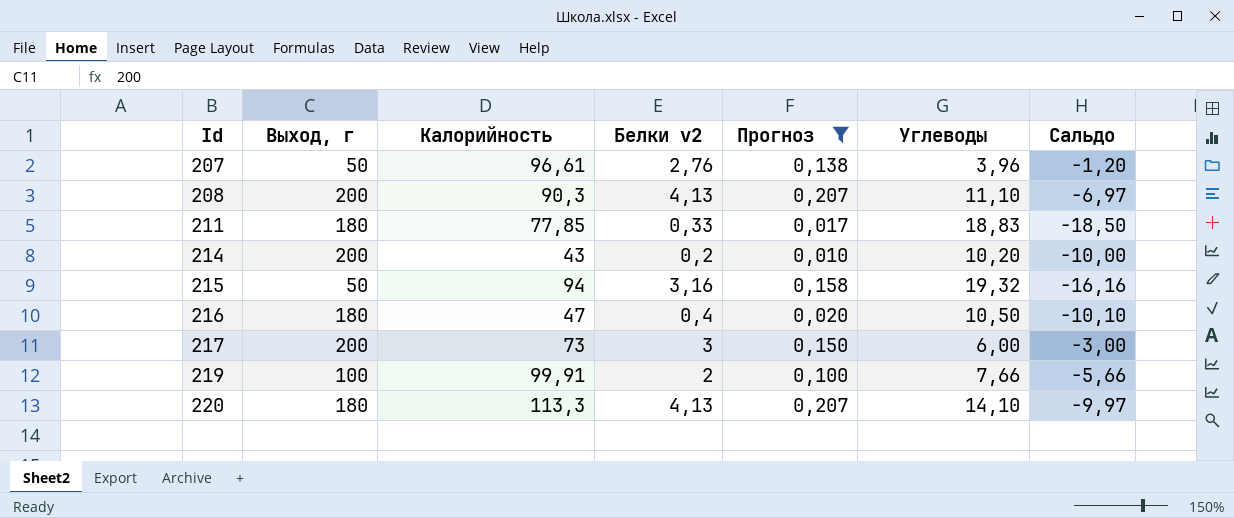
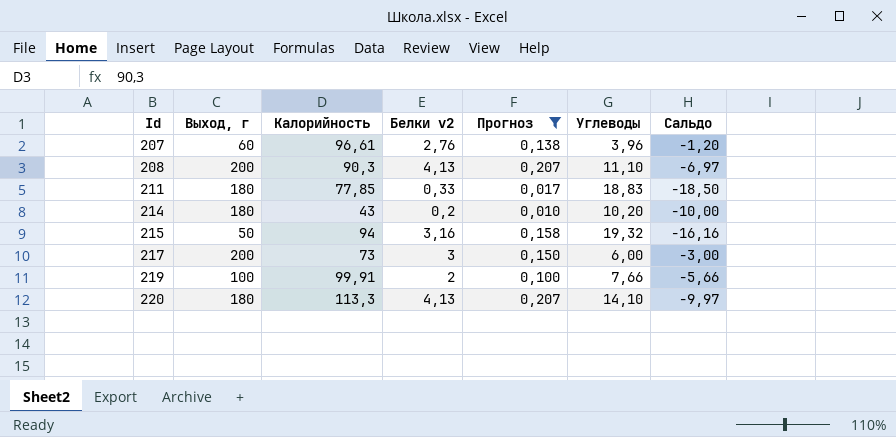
row 216: 180 | 47 | 0,4 | 0,020 | 10,50 | -10,10 -> none
207 | Выход, г: 50 -> 60
214 | Выход, г: 200 -> 180

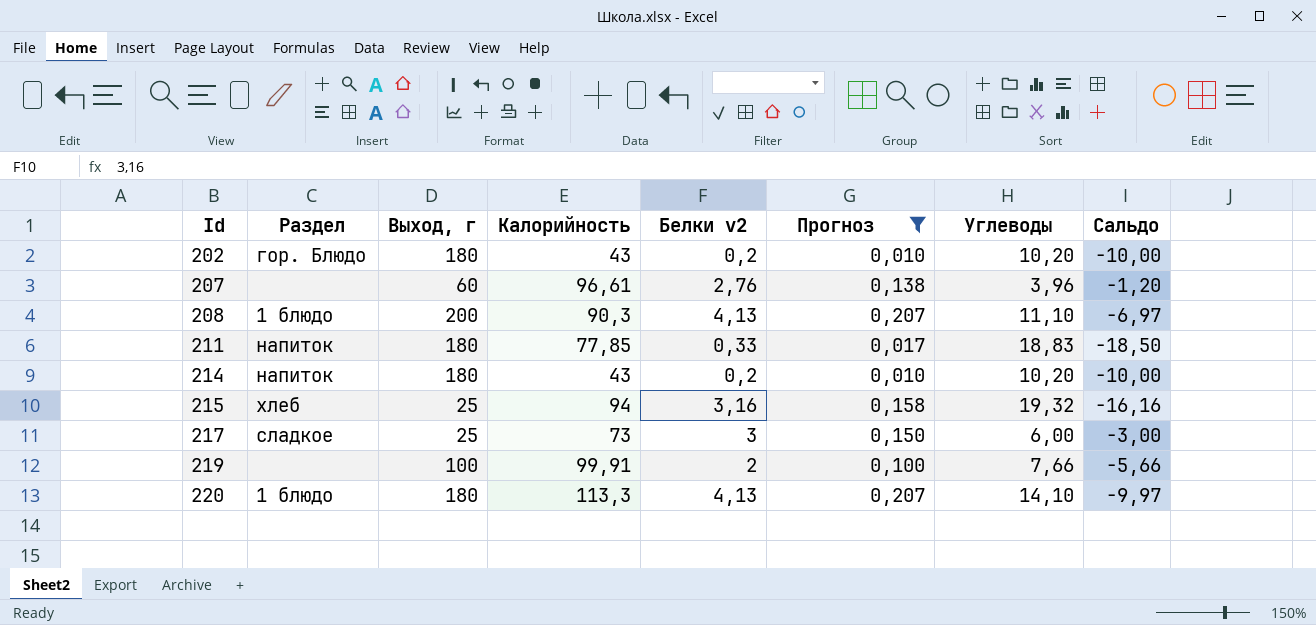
column Раздел | position: none -> 2
row 202: none -> гор. Блюдо | 180 | 43 | 0,2 | 0,010 | 10,20 | -10,00
215 | Выход, г: 50 -> 25
217 | Выход, г: 200 -> 25

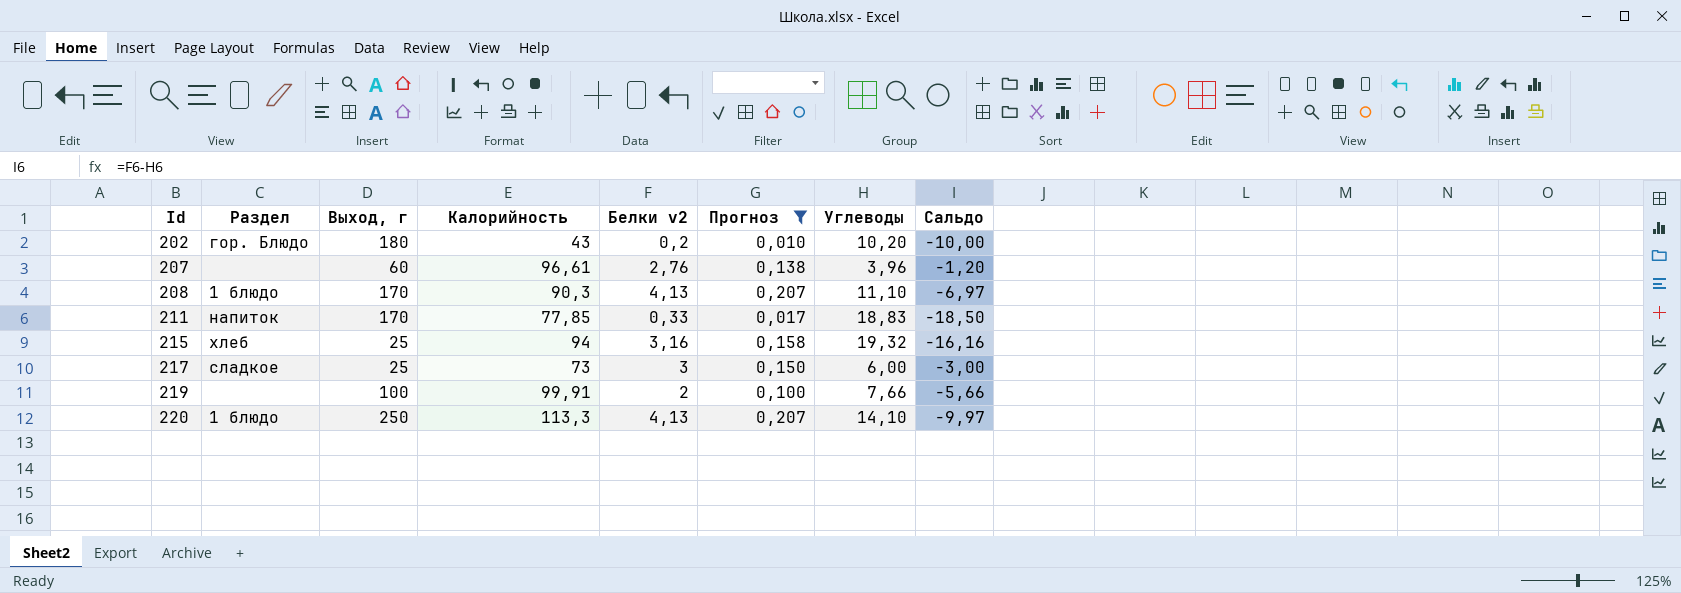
row 214: напиток | 180 | 43 | 0,2 | 0,010 | 10,20 | -10,00 -> none
208 | Выход, г: 200 -> 170
211 | Выход, г: 180 -> 170
220 | Выход, г: 180 -> 250

